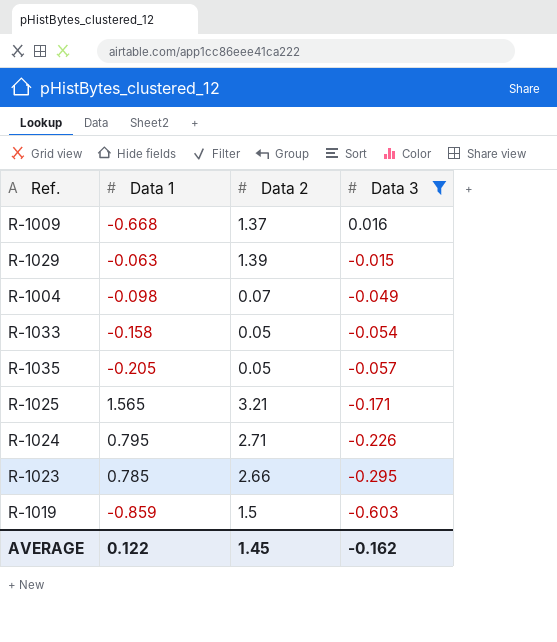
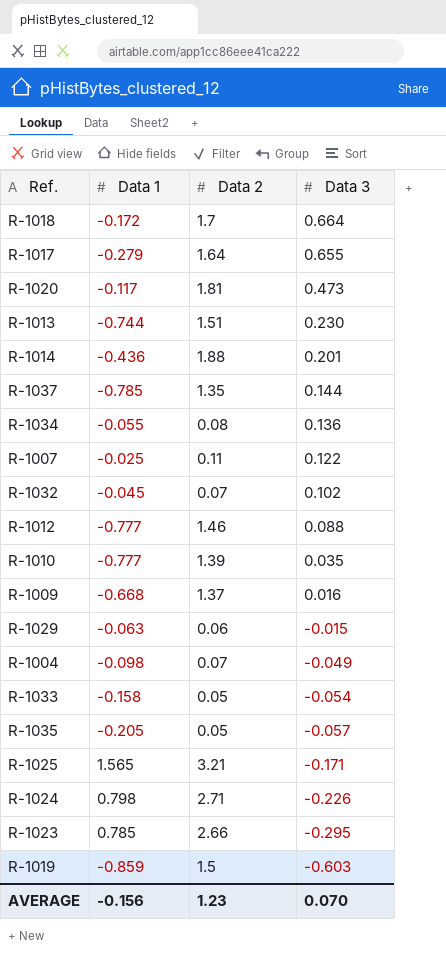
filter: Data 3 <= 0.016 -> none
R-1029 | Data 2: 1.39 -> 0.06
R-1024 | Data 1: 0.795 -> 0.798
AVERAGE | Data 1: 0.122 -> -0.156
AVERAGE | Data 2: 1.45 -> 1.23
AVERAGE | Data 3: -0.162 -> 0.070

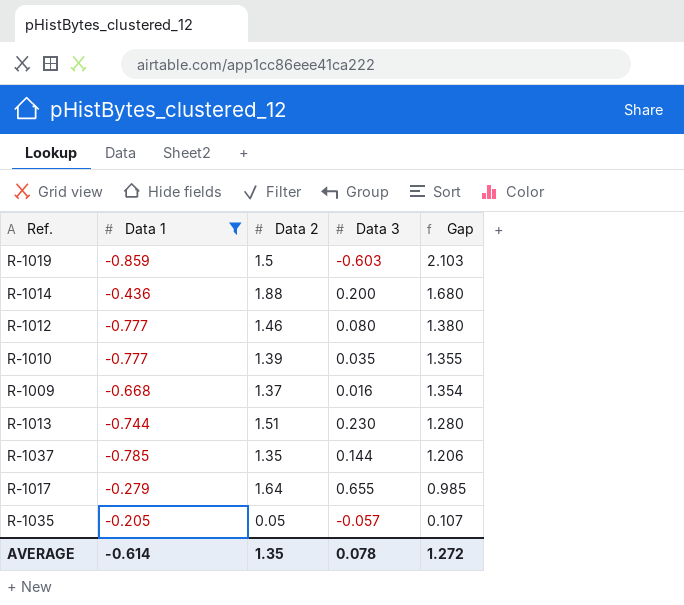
filter: none -> Data 1 <= -0.205
row order: Data 3 descending -> Gap descending
column Gap | formula: none -> [Data 2] - [Data 3]
R-1014 | Data 3: 0.201 -> 0.200
R-1012 | Data 3: 0.088 -> 0.080
AVERAGE | Data 1: -0.156 -> -0.614
AVERAGE | Data 2: 1.23 -> 1.35
AVERAGE | Data 3: 0.070 -> 0.078

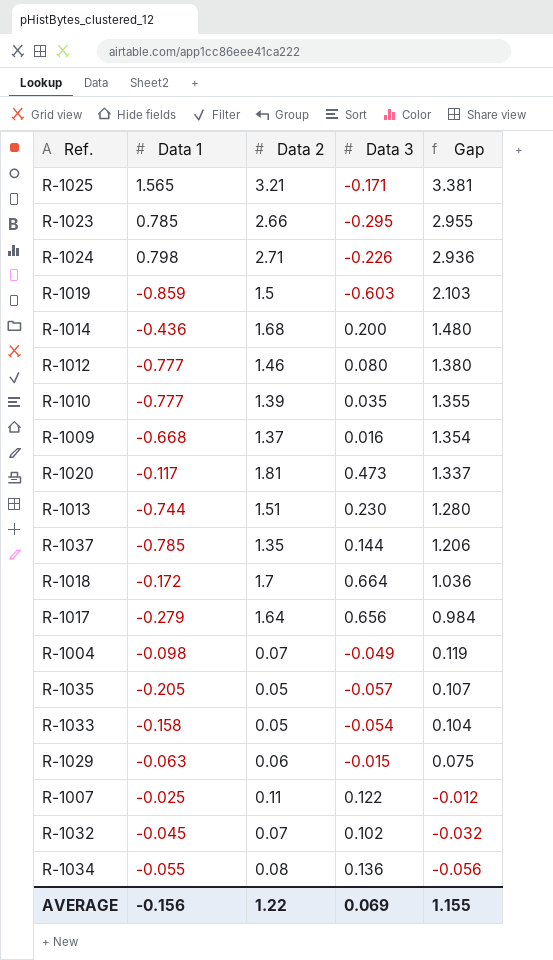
filter: Data 1 <= -0.205 -> none
R-1014 | Data 2: 1.88 -> 1.68
R-1014 | Gap: 1.680 -> 1.480
R-1017 | Data 3: 0.655 -> 0.656
R-1017 | Gap: 0.985 -> 0.984
AVERAGE | Data 1: -0.614 -> -0.156
AVERAGE | Data 2: 1.35 -> 1.22
AVERAGE | Data 3: 0.078 -> 0.069
AVERAGE | Gap: 1.272 -> 1.155

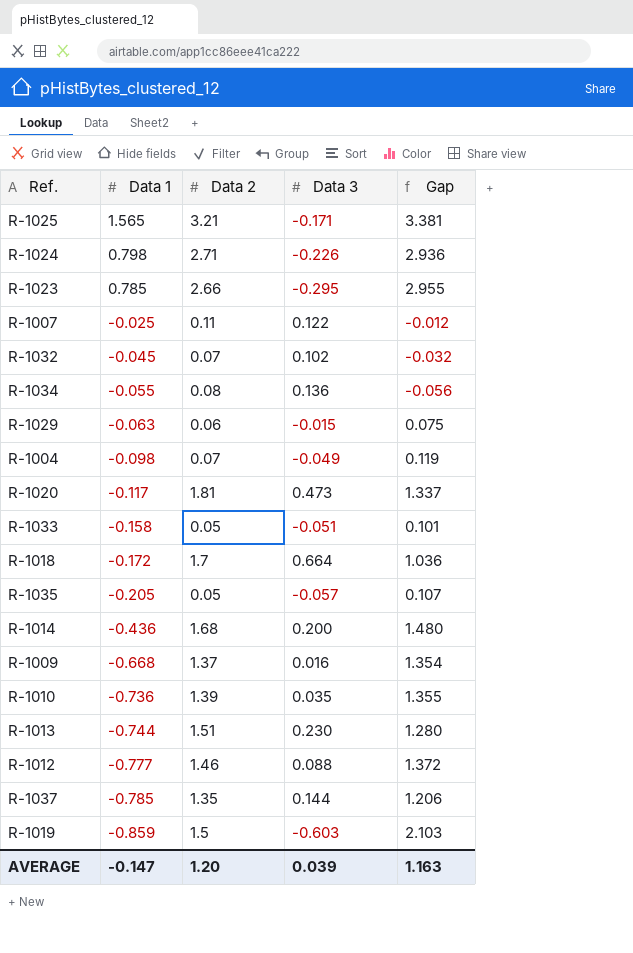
row order: Gap descending -> Data 1 descending
row R-1017: -0.279 | 1.64 | 0.656 | 0.984 -> none
R-1033 | Data 3: -0.054 -> -0.051
R-1033 | Gap: 0.104 -> 0.101
R-1010 | Data 1: -0.777 -> -0.736
R-1012 | Data 3: 0.080 -> 0.088
R-1012 | Gap: 1.380 -> 1.372
AVERAGE | Data 1: -0.156 -> -0.147
AVERAGE | Data 2: 1.22 -> 1.20
AVERAGE | Data 3: 0.069 -> 0.039
AVERAGE | Gap: 1.155 -> 1.163

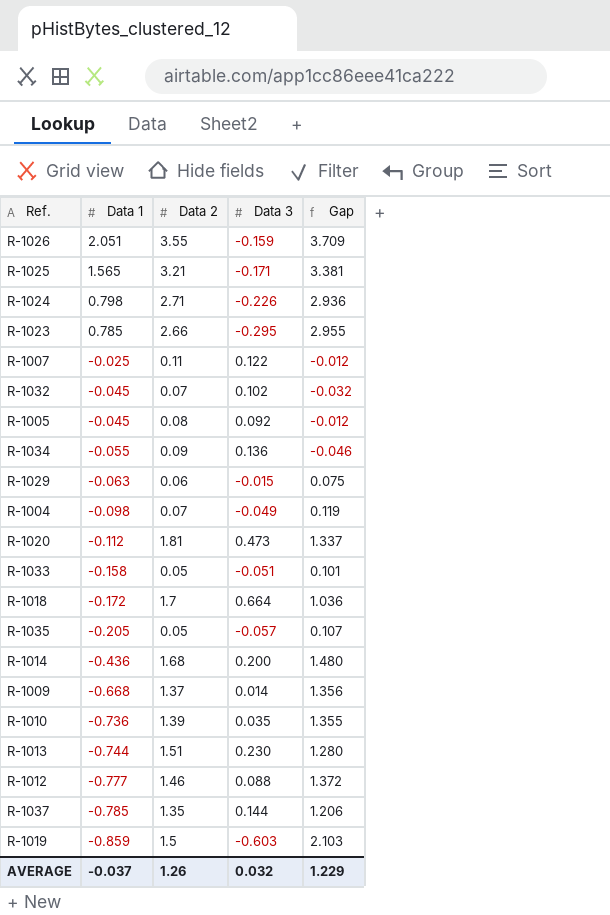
row R-1026: none -> 2.051 | 3.55 | -0.159 | 3.709
row R-1005: none -> -0.045 | 0.08 | 0.092 | -0.012
R-1034 | Data 2: 0.08 -> 0.09
R-1034 | Gap: -0.056 -> -0.046
R-1020 | Data 1: -0.117 -> -0.112
R-1009 | Data 3: 0.016 -> 0.014
R-1009 | Gap: 1.354 -> 1.356
AVERAGE | Data 1: -0.147 -> -0.037
AVERAGE | Data 2: 1.20 -> 1.26
AVERAGE | Data 3: 0.039 -> 0.032
AVERAGE | Gap: 1.163 -> 1.229

